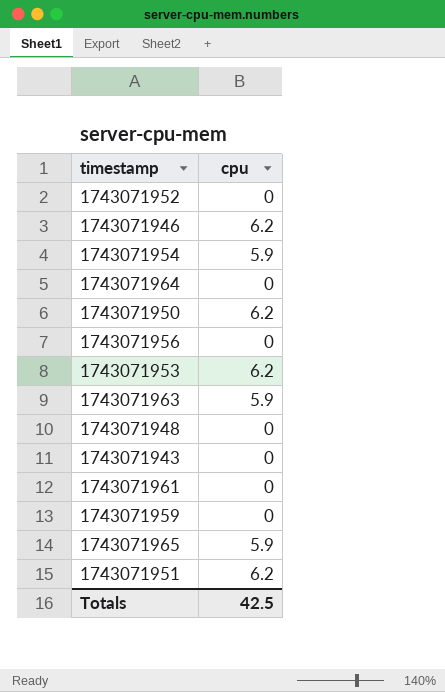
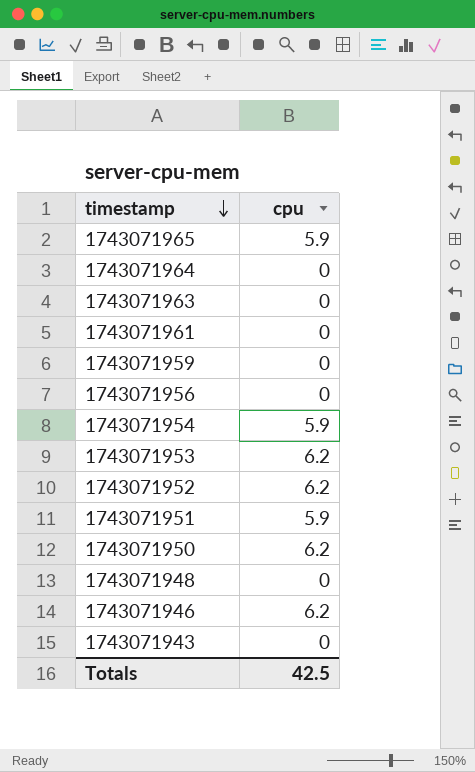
row order: none -> timestamp descending
1743071963 | cpu: 5.9 -> 0
1743071952 | cpu: 0 -> 6.2
1743071951 | cpu: 6.2 -> 5.9

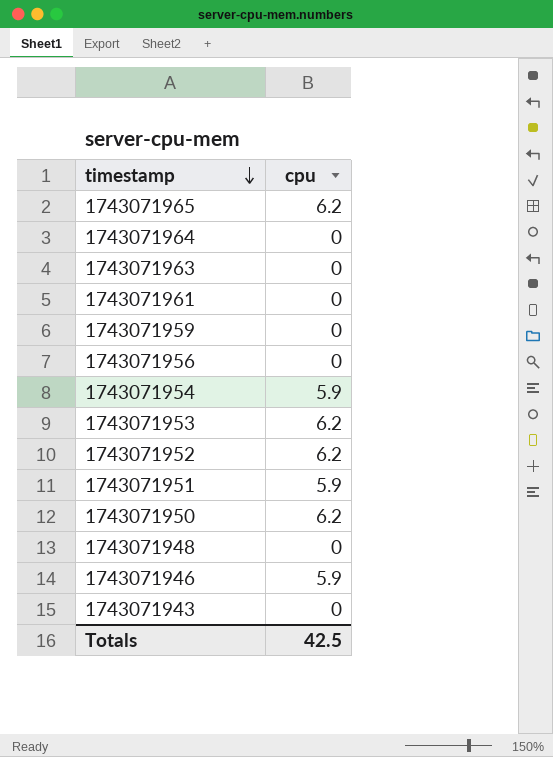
1743071965 | cpu: 5.9 -> 6.2
1743071946 | cpu: 6.2 -> 5.9

